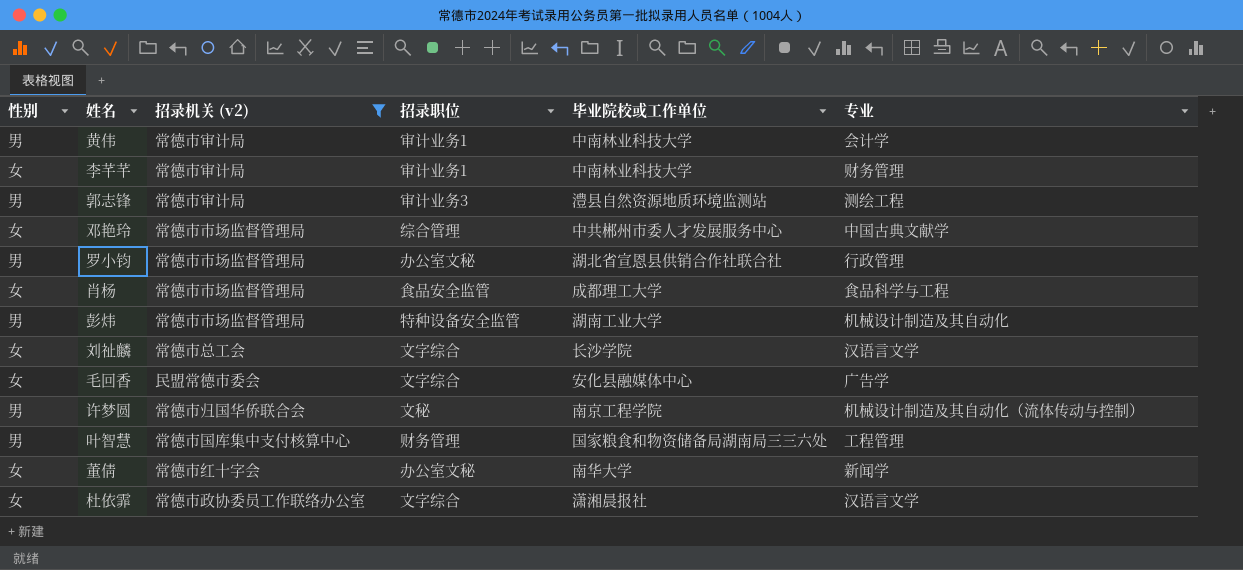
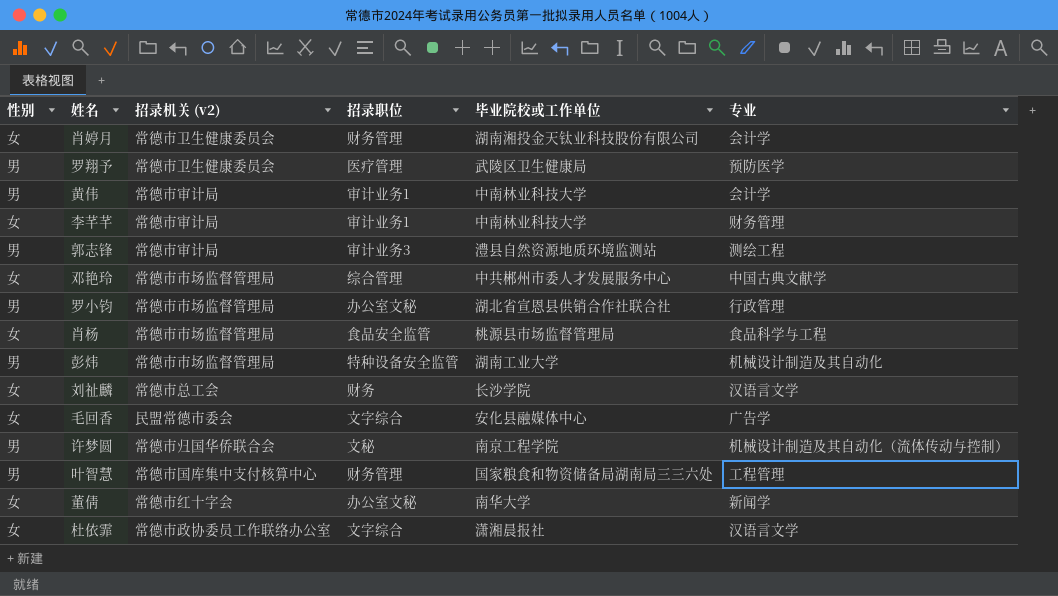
filter: 招录机关 (v2) != 常德市卫生健康委员会 -> none
肖杨 | 毕业院校或工作单位: 成都理工大学 -> 桃源县市场监督管理局
刘祉麟 | 招录职位: 文字综合 -> 财务

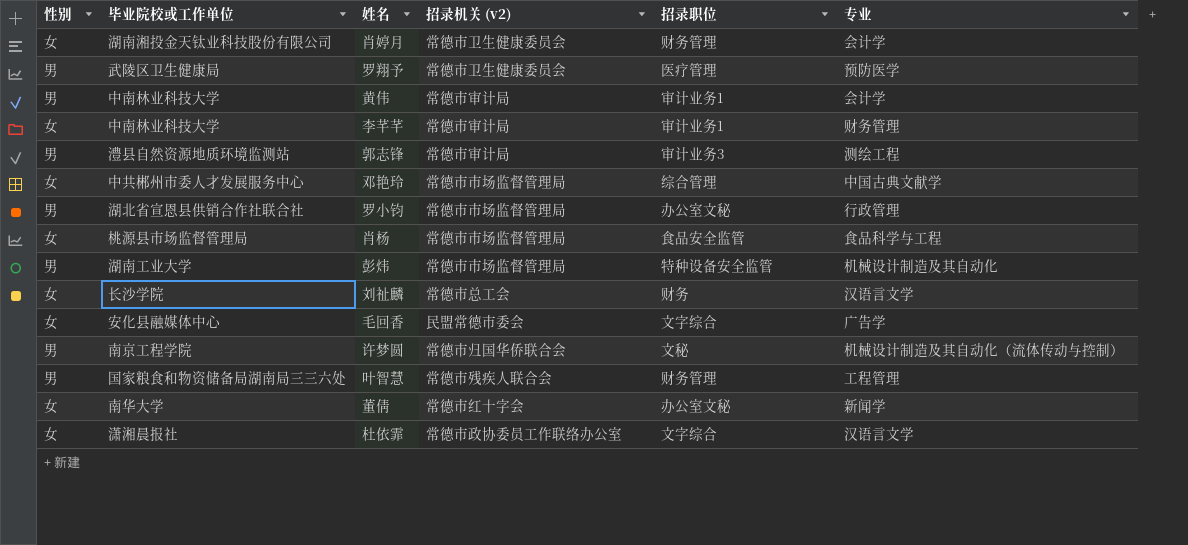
column 毕业院校或工作单位 | position: 5 -> 2
叶智慧 | 招录机关 (v2): 常德市国库集中支付核算中心 -> 常德市残疾人联合会

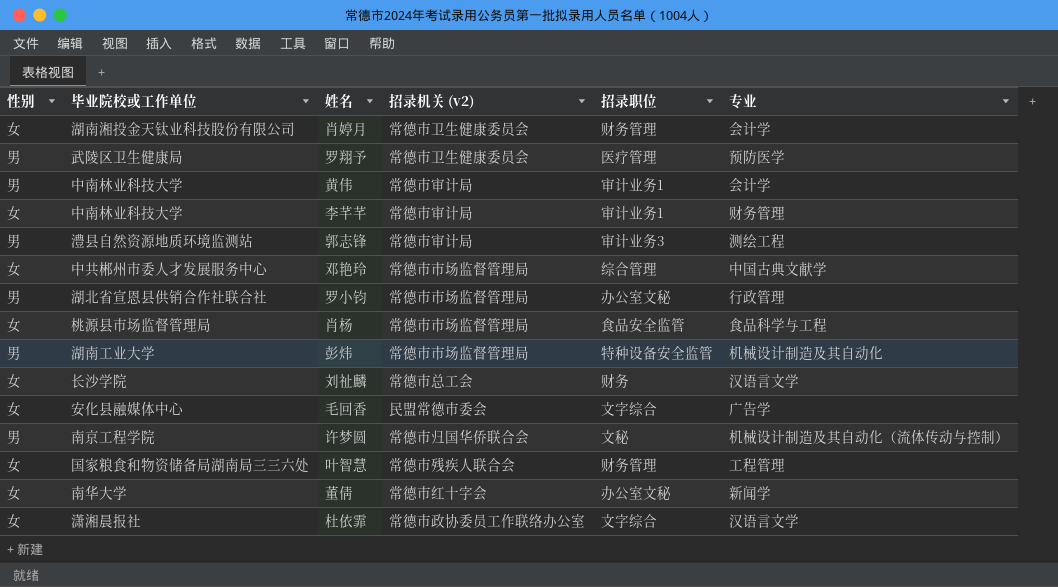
叶智慧 | 性别: 男 -> 女

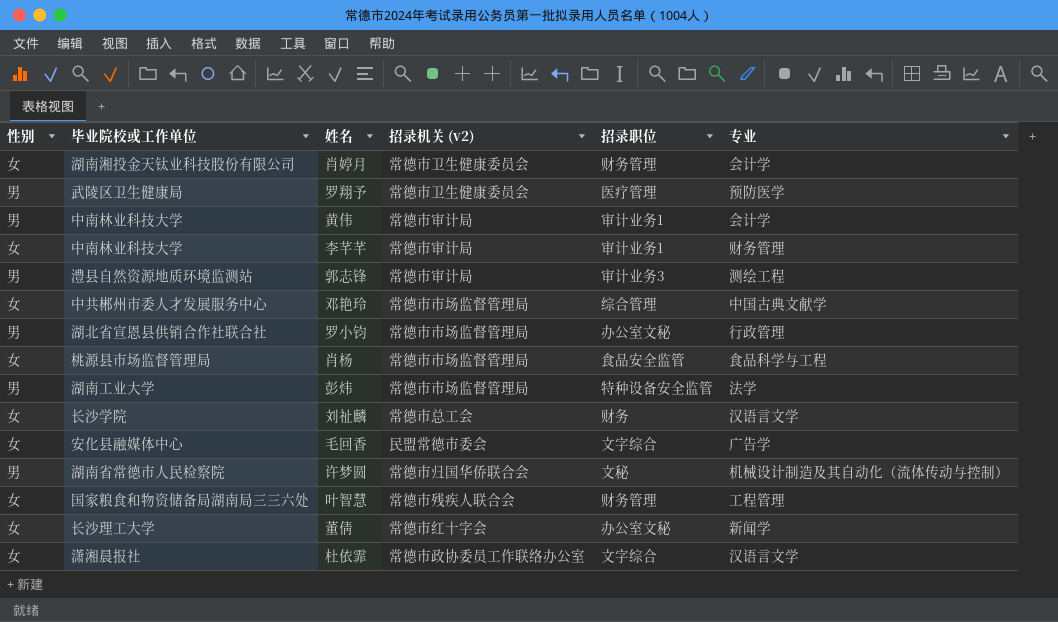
彭炜 | 专业: 机械设计制造及其自动化 -> 法学
许梦圆 | 毕业院校或工作单位: 南京工程学院 -> 湖南省常德市人民检察院
董倩 | 毕业院校或工作单位: 南华大学 -> 长沙理工大学

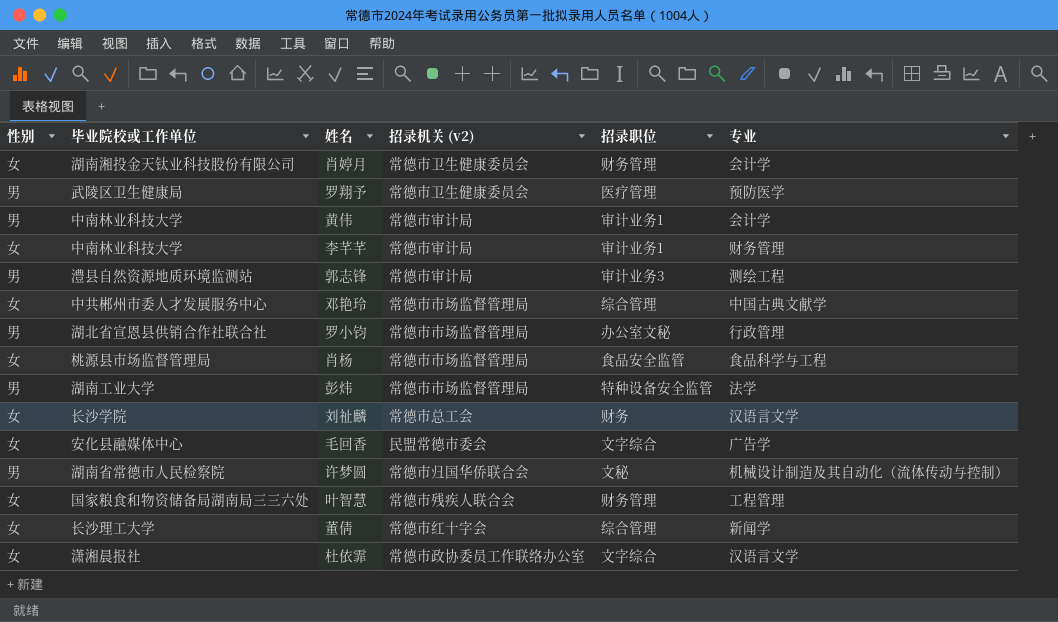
董倩 | 招录职位: 办公室文秘 -> 综合管理

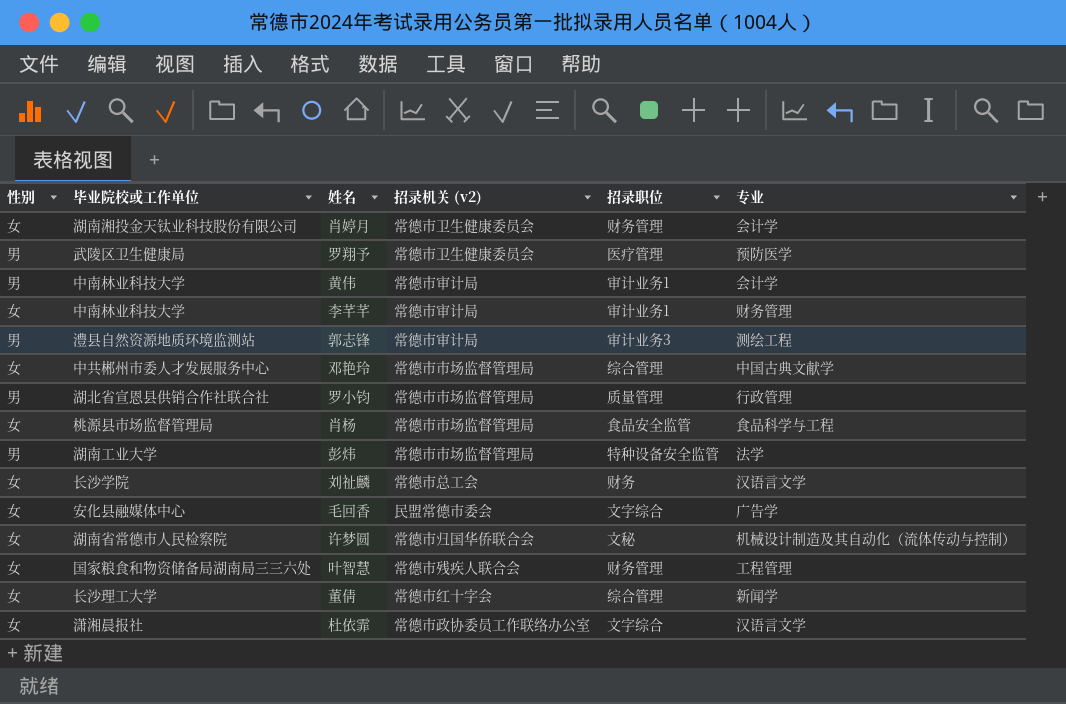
罗小钧 | 招录职位: 办公室文秘 -> 质量管理
许梦圆 | 性别: 男 -> 女

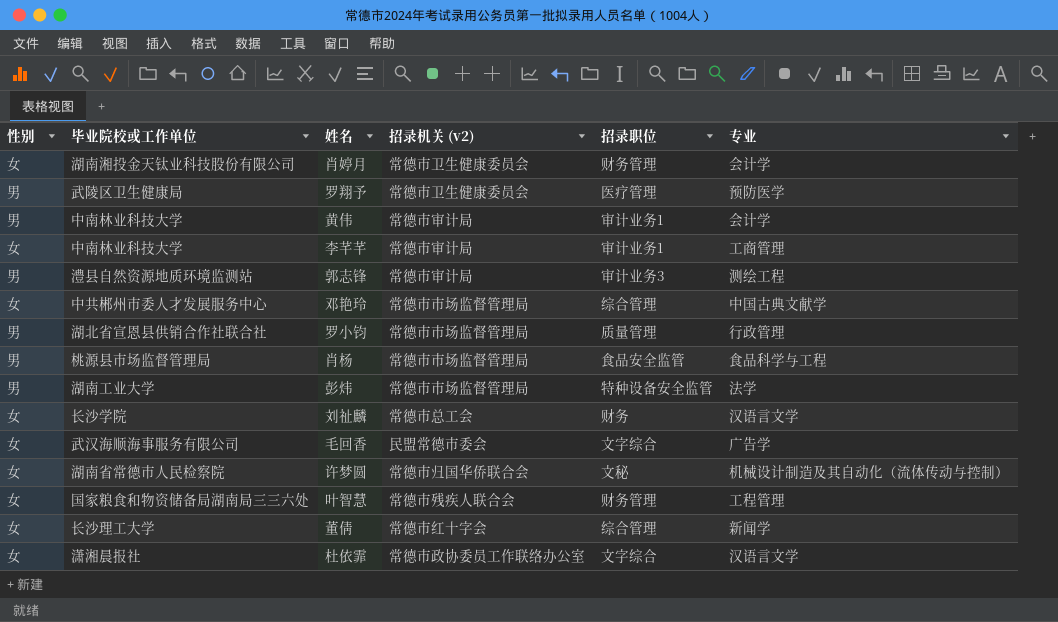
李芊芊 | 专业: 财务管理 -> 工商管理
肖杨 | 性别: 女 -> 男
毛回香 | 毕业院校或工作单位: 安化县融媒体中心 -> 武汉海顺海事服务有限公司

